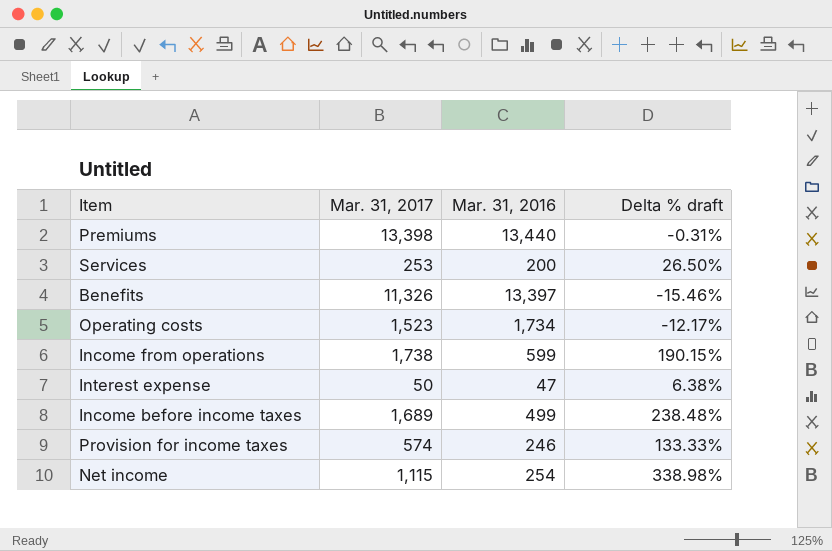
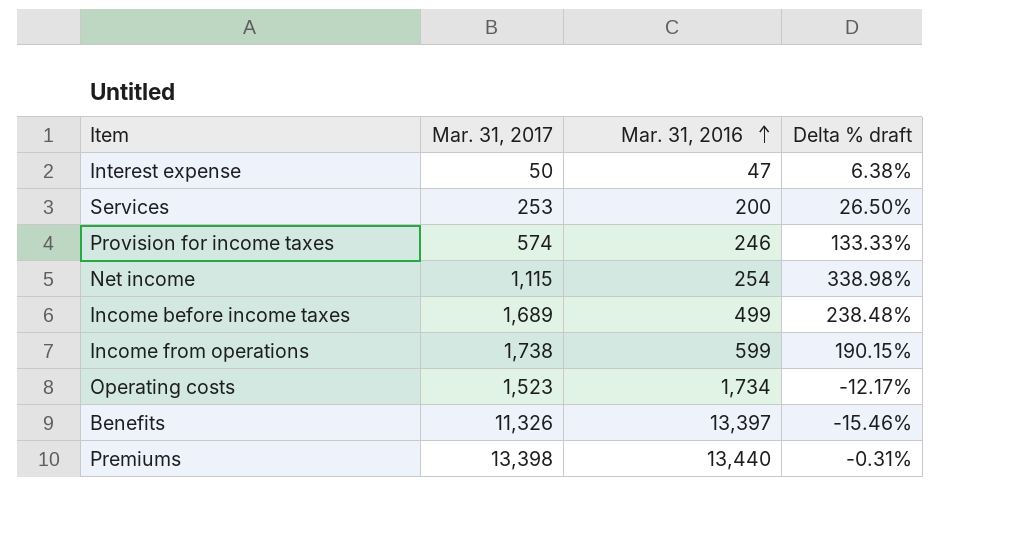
row order: none -> Mar. 31, 2016 ascending

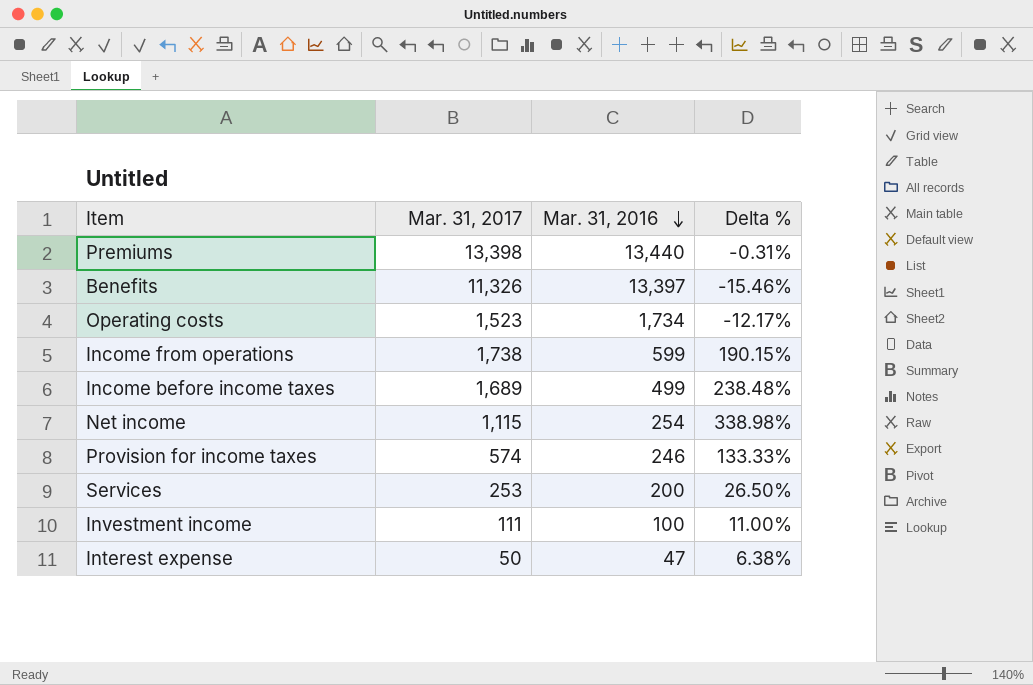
row order: Mar. 31, 2016 ascending -> Mar. 31, 2016 descending
column name: Delta % draft -> Delta %
row Investment income: none -> 111 | 100 | 11.00%

